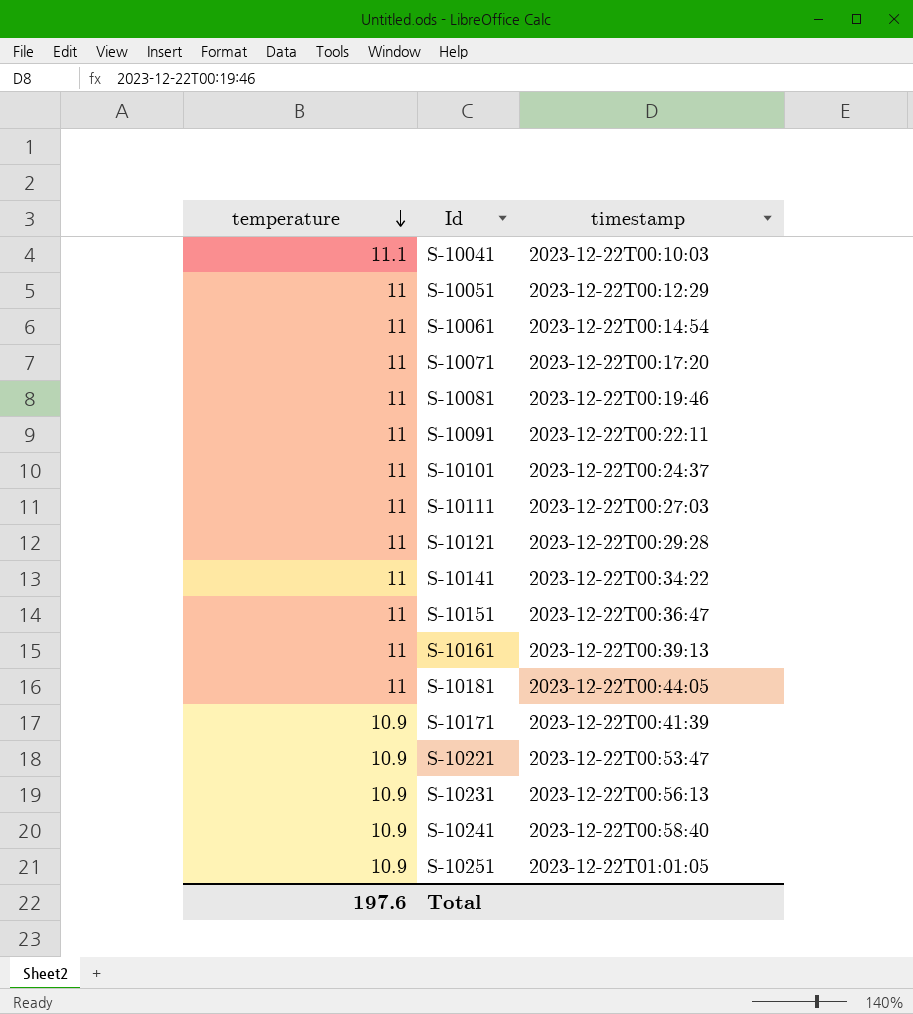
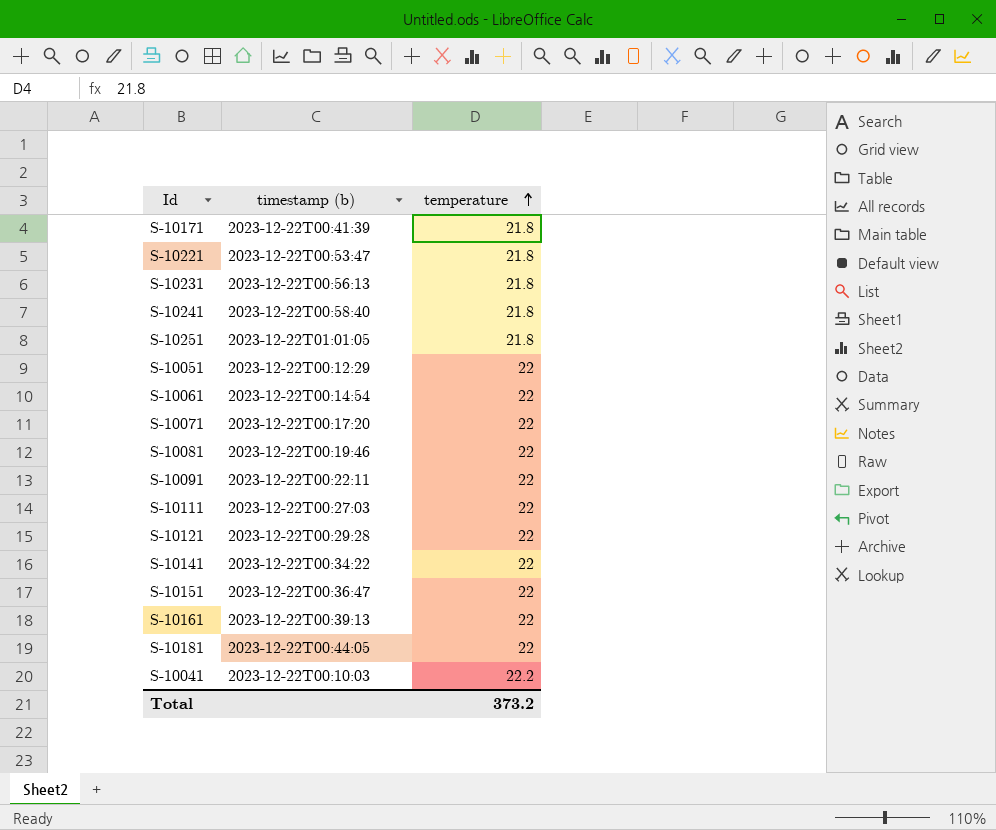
row order: temperature descending -> temperature ascending
column name: timestamp -> timestamp (b)
column temperature | position: 1 -> 3
row S-10101: 11 | 2023-12-22T00:24:37 -> none
S-10171 | temperature: 10.9 -> 21.8
S-10221 | temperature: 10.9 -> 21.8
S-10231 | temperature: 10.9 -> 21.8
S-10241 | temperature: 10.9 -> 21.8
S-10251 | temperature: 10.9 -> 21.8
S-10051 | temperature: 11 -> 22
S-10061 | temperature: 11 -> 22
S-10071 | temperature: 11 -> 22
S-10081 | temperature: 11 -> 22
S-10091 | temperature: 11 -> 22
S-10111 | temperature: 11 -> 22
S-10121 | temperature: 11 -> 22
S-10141 | temperature: 11 -> 22
S-10151 | temperature: 11 -> 22
S-10161 | temperature: 11 -> 22
S-10181 | temperature: 11 -> 22
S-10041 | temperature: 11.1 -> 22.2
Total | temperature: 197.6 -> 373.2

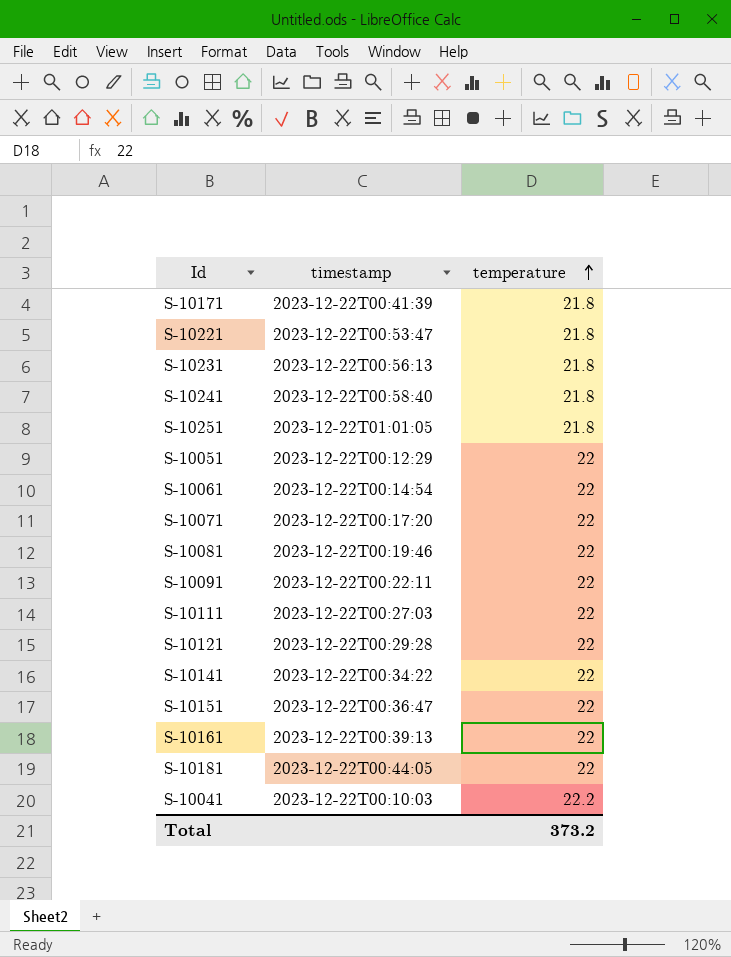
column name: timestamp (b) -> timestamp

